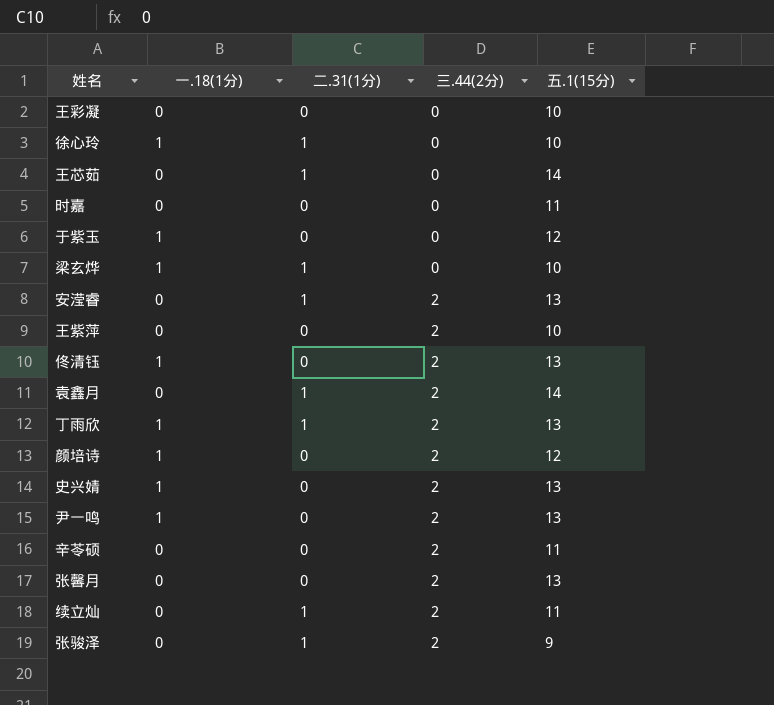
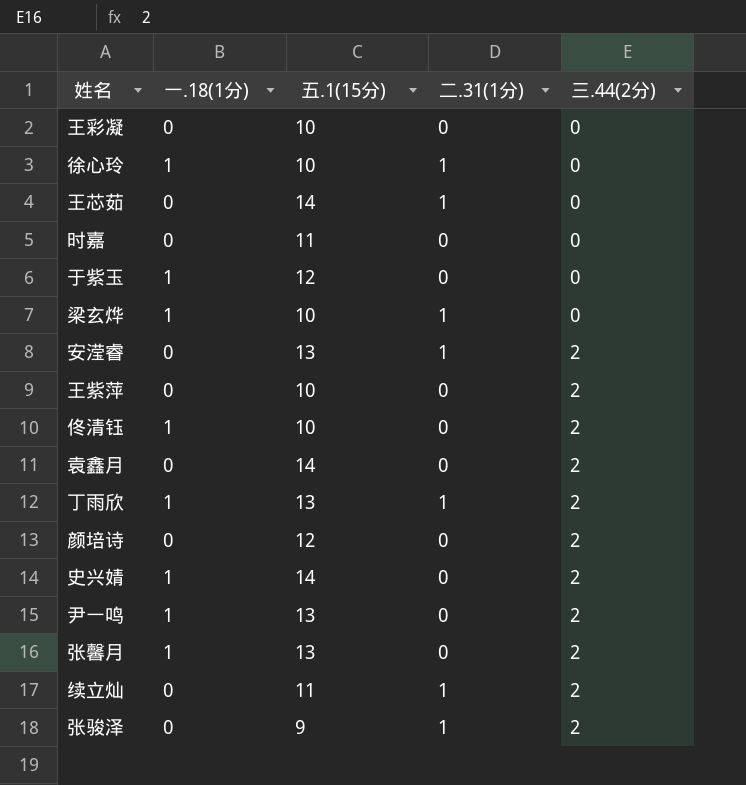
column 五.1(15分) | position: 5 -> 3
row 辛苓硕: 0 | 0 | 2 | 11 -> none
佟清钰 | 五.1(15分): 13 -> 10
袁鑫月 | 二.31(1分): 1 -> 0
颜培诗 | 一.18(1分): 1 -> 0
史兴婧 | 五.1(15分): 13 -> 14
张馨月 | 一.18(1分): 0 -> 1

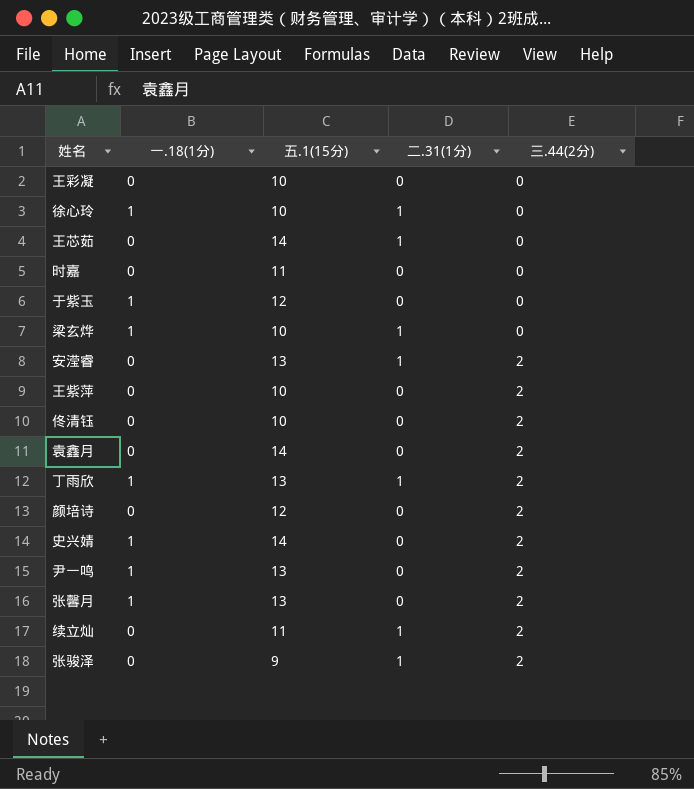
佟清钰 | 一.18(1分): 1 -> 0

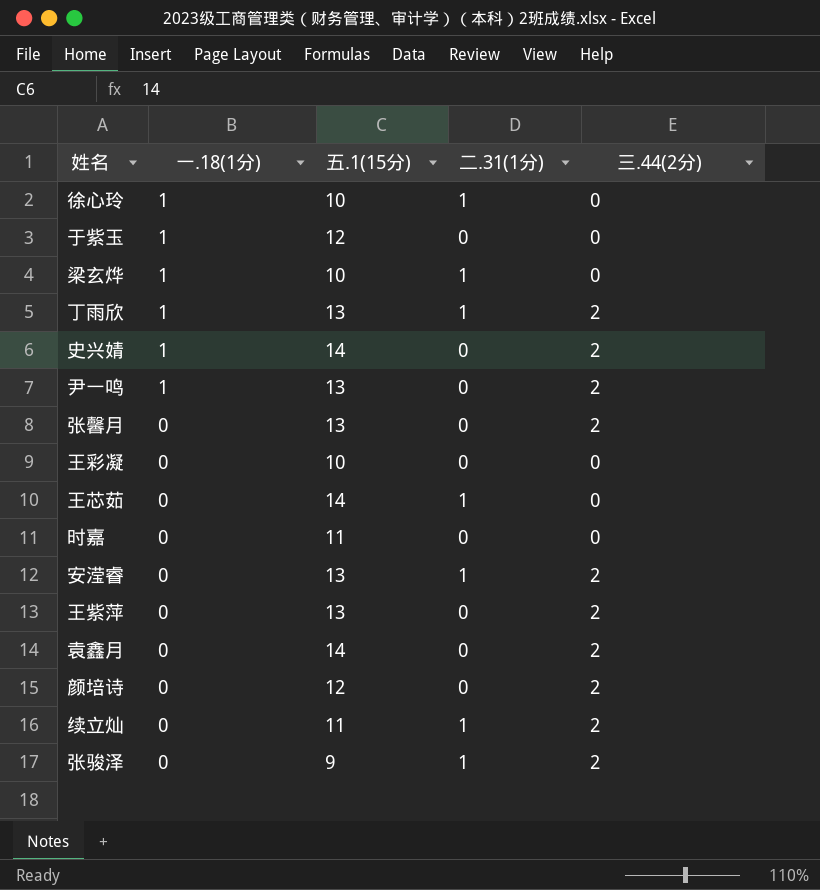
row order: 三.44(2分) ascending -> 一.18(1分) descending
row 佟清钰: 0 | 10 | 0 | 2 -> none
张馨月 | 一.18(1分): 1 -> 0
王紫萍 | 五.1(15分): 10 -> 13

